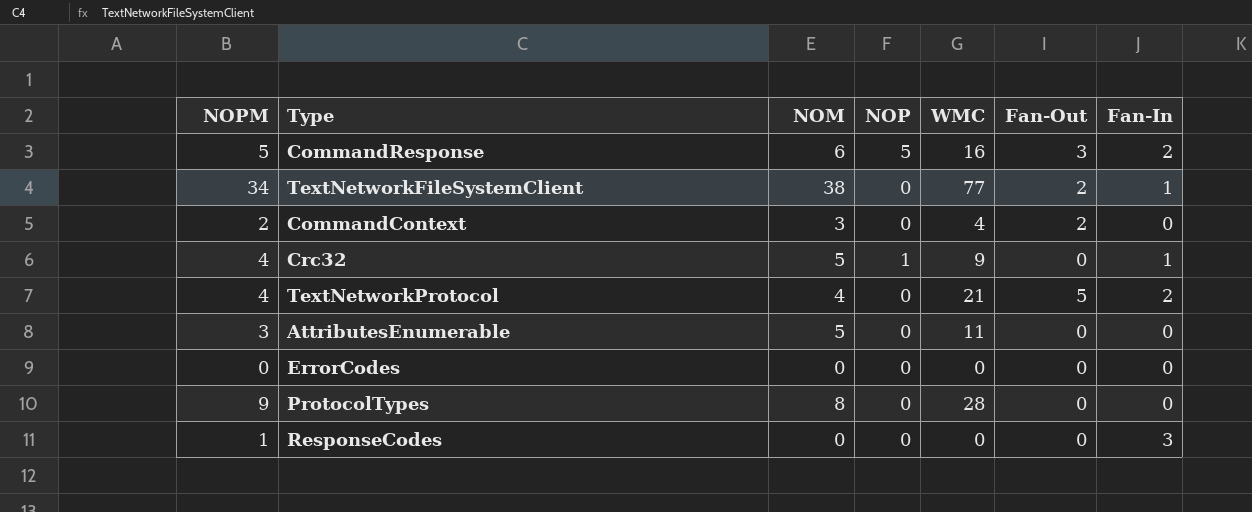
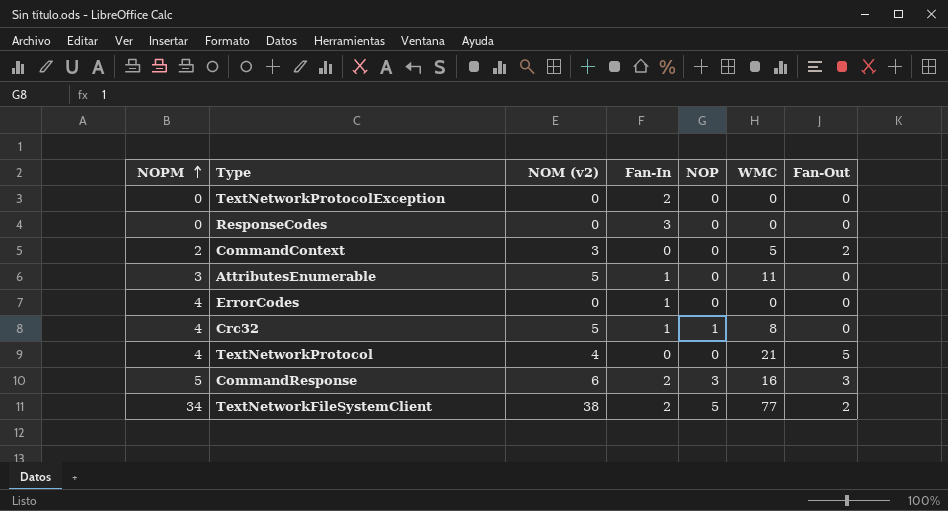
row order: none -> NOPM ascending
column name: NOM -> NOM (v2)
column Fan-In | position: 7 -> 4
row ProtocolTypes: 9 | 8 | 0 | 28 | 0 | 0 -> none
row TextNetworkProtocolException: none -> 0 | 0 | 2 | 0 | 0 | 0
ResponseCodes | NOPM: 1 -> 0
CommandContext | WMC: 4 -> 5
AttributesEnumerable | Fan-In: 0 -> 1
ErrorCodes | NOPM: 0 -> 4
ErrorCodes | Fan-In: 0 -> 1
Crc32 | WMC: 9 -> 8
TextNetworkProtocol | Fan-In: 2 -> 0
CommandResponse | NOP: 5 -> 3
TextNetworkFileSystemClient | Fan-In: 1 -> 2
TextNetworkFileSystemClient | NOP: 0 -> 5

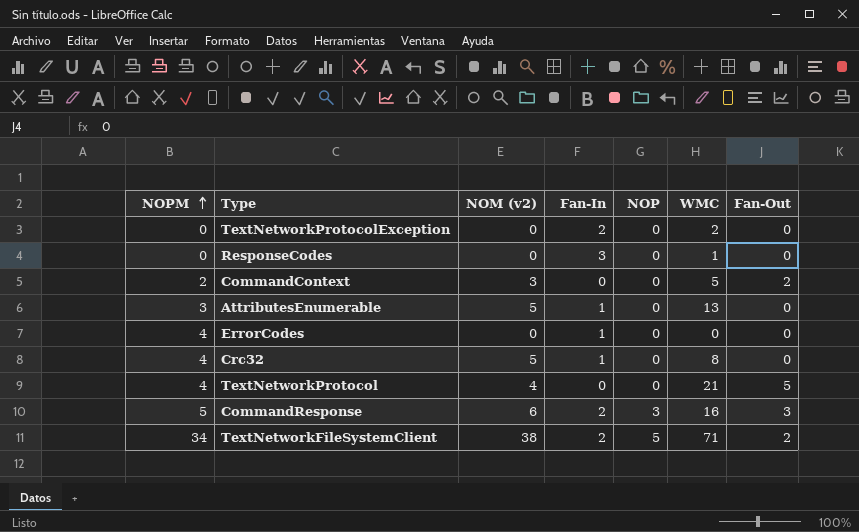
TextNetworkProtocolException | WMC: 0 -> 2
ResponseCodes | WMC: 0 -> 1
AttributesEnumerable | WMC: 11 -> 13
Crc32 | NOP: 1 -> 0
TextNetworkFileSystemClient | WMC: 77 -> 71

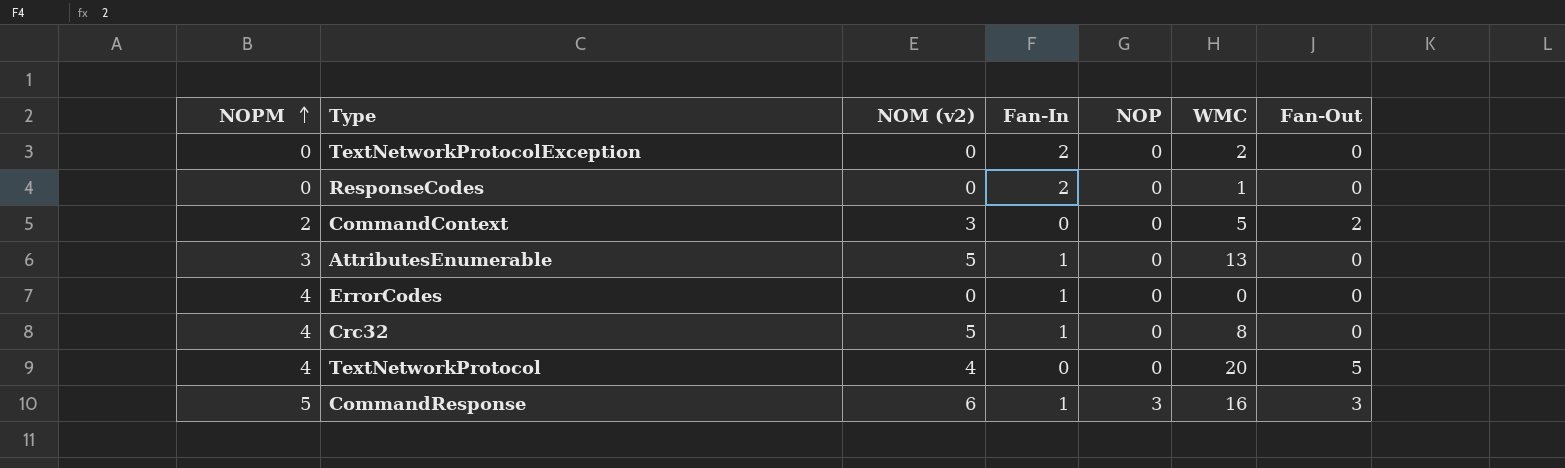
row TextNetworkFileSystemClient: 34 | 38 | 2 | 5 | 71 | 2 -> none
ResponseCodes | Fan-In: 3 -> 2
TextNetworkProtocol | WMC: 21 -> 20
CommandResponse | Fan-In: 2 -> 1

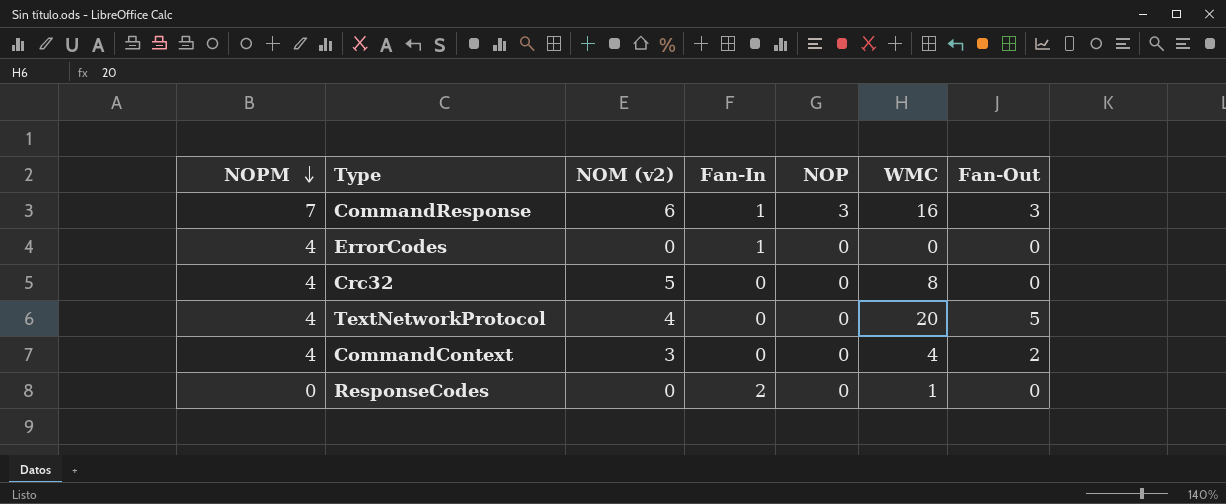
row order: NOPM ascending -> NOPM descending
row TextNetworkProtocolException: 0 | 0 | 2 | 0 | 2 | 0 -> none
row AttributesEnumerable: 3 | 5 | 1 | 0 | 13 | 0 -> none
CommandResponse | NOPM: 5 -> 7
Crc32 | Fan-In: 1 -> 0
CommandContext | NOPM: 2 -> 4
CommandContext | WMC: 5 -> 4

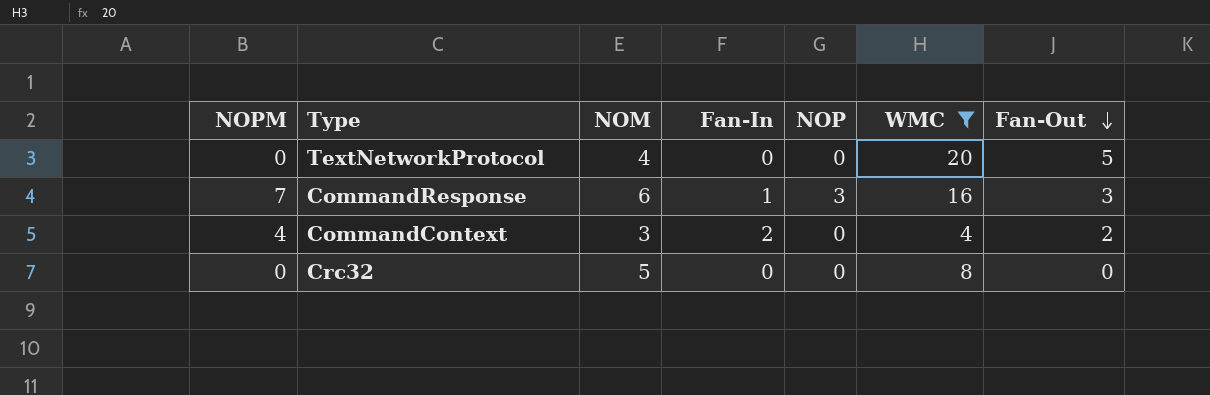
filter: none -> WMC >= 4
row order: NOPM descending -> Fan-Out descending
column name: NOM (v2) -> NOM
TextNetworkProtocol | NOPM: 4 -> 0
CommandContext | Fan-In: 0 -> 2
Crc32 | NOPM: 4 -> 0

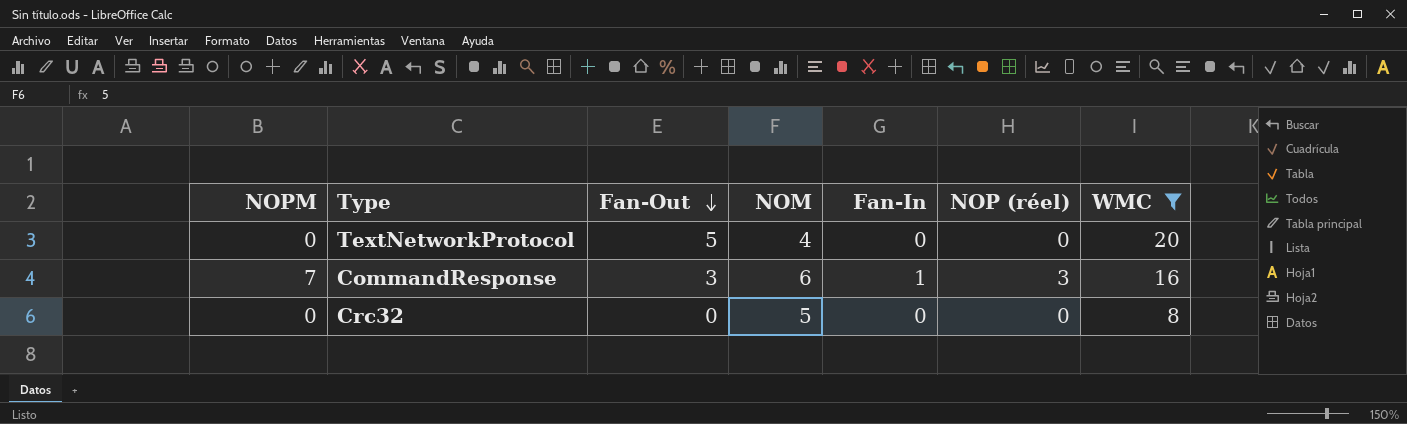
column Fan-Out | position: 7 -> 3
column name: NOP -> NOP (réel)
row CommandContext: 4 | 3 | 2 | 0 | 4 | 2 -> none

